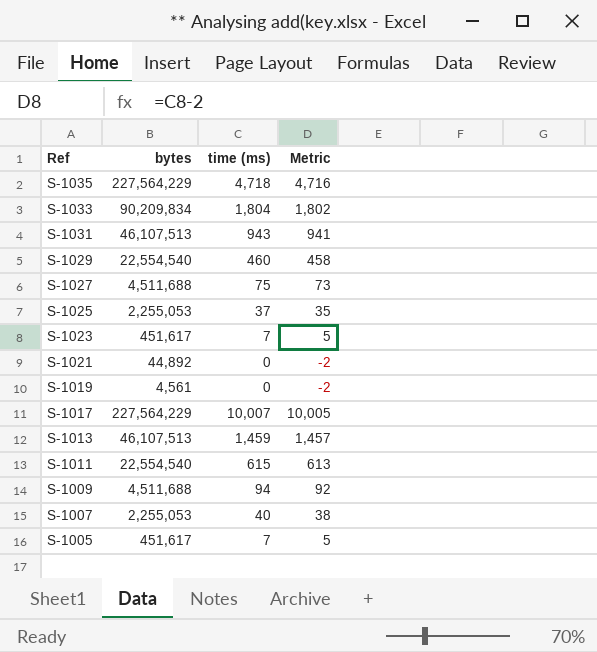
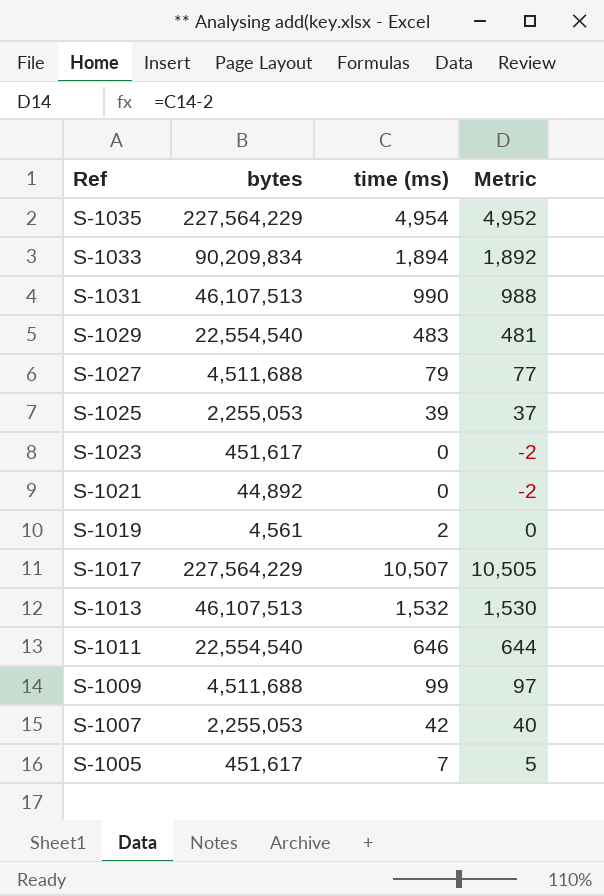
S-1035 | time (ms): 4,718 -> 4,954
S-1035 | Metric: 4,716 -> 4,952
S-1033 | time (ms): 1,804 -> 1,894
S-1033 | Metric: 1,802 -> 1,892
S-1031 | time (ms): 943 -> 990
S-1031 | Metric: 941 -> 988
S-1029 | time (ms): 460 -> 483
S-1029 | Metric: 458 -> 481
S-1027 | time (ms): 75 -> 79
S-1027 | Metric: 73 -> 77
S-1025 | time (ms): 37 -> 39
S-1025 | Metric: 35 -> 37
S-1023 | time (ms): 7 -> 0
S-1023 | Metric: 5 -> -2
S-1019 | time (ms): 0 -> 2
S-1019 | Metric: -2 -> 0
S-1017 | time (ms): 10,007 -> 10,507
S-1017 | Metric: 10,005 -> 10,505
S-1013 | time (ms): 1,459 -> 1,532
S-1013 | Metric: 1,457 -> 1,530
S-1011 | time (ms): 615 -> 646
S-1011 | Metric: 613 -> 644
S-1009 | time (ms): 94 -> 99
S-1009 | Metric: 92 -> 97
S-1007 | time (ms): 40 -> 42
S-1007 | Metric: 38 -> 40

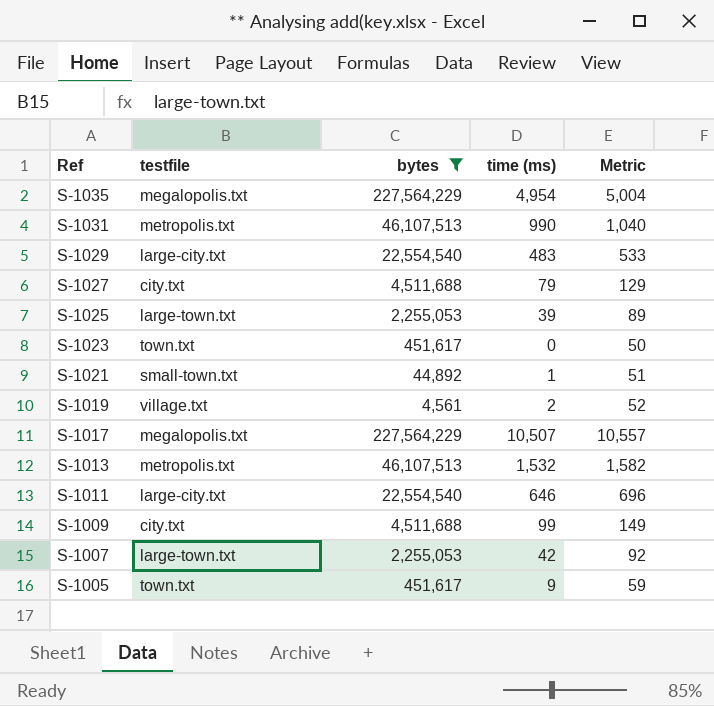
filter: none -> bytes != 90,209,834
column testfile | position: none -> 2
column Metric | formula: [time (ms)] - 2 -> [time (ms)] + 50
S-1021 | time (ms): 0 -> 1
S-1005 | time (ms): 7 -> 9

